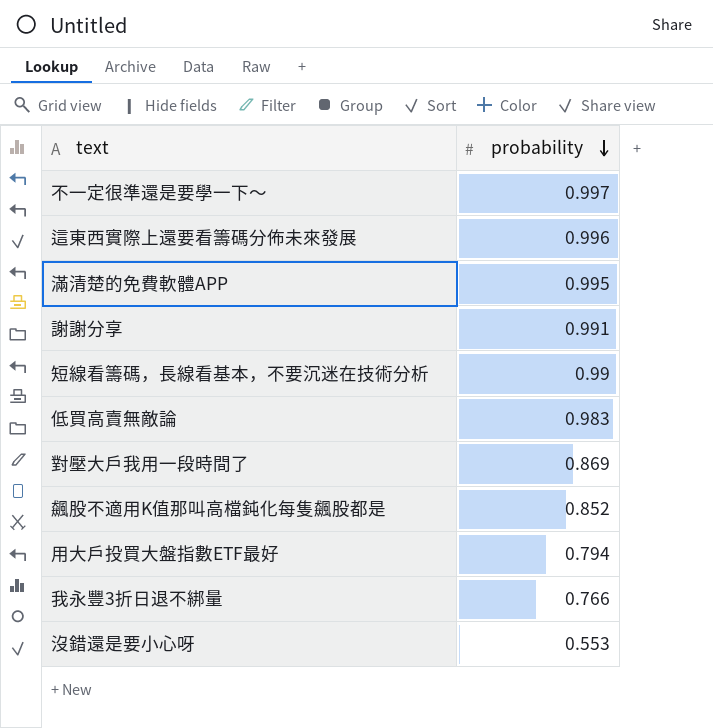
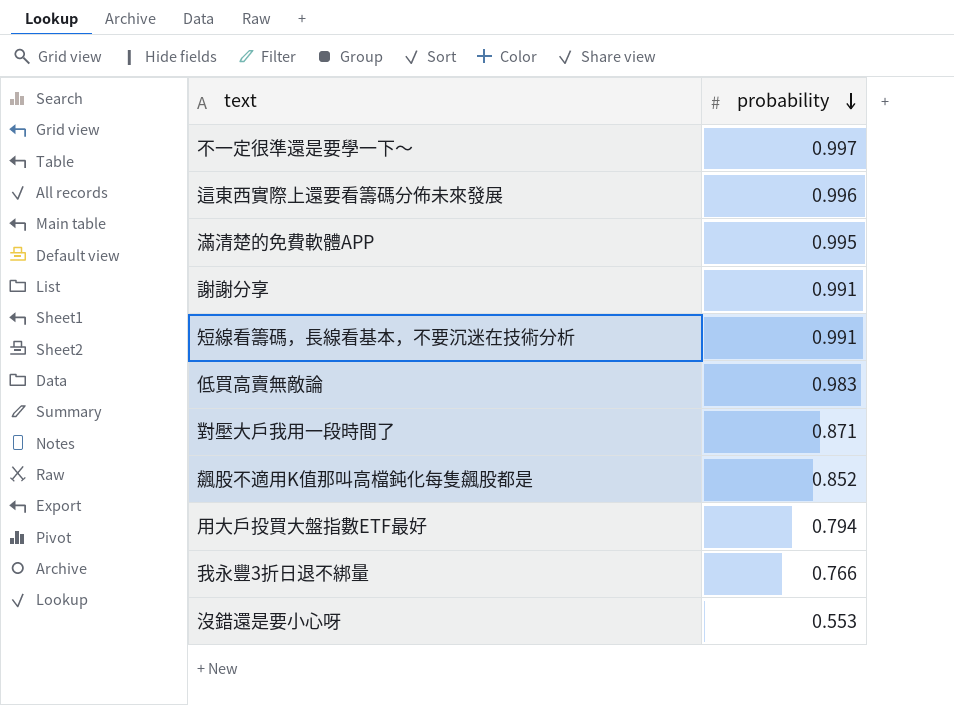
短線看籌碼，長線看基本，不要沉迷在技術分析 | probability: 0.99 -> 0.991
對壓大戶我用一段時間了 | probability: 0.869 -> 0.871

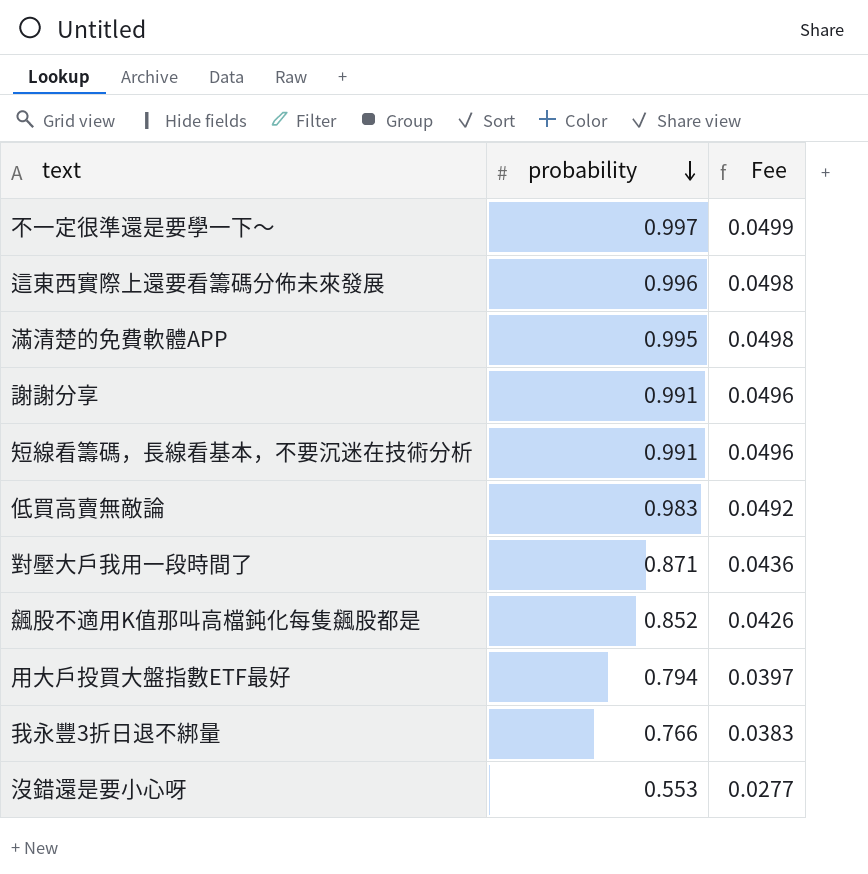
column Fee | formula: none -> [probability] * 0.05

